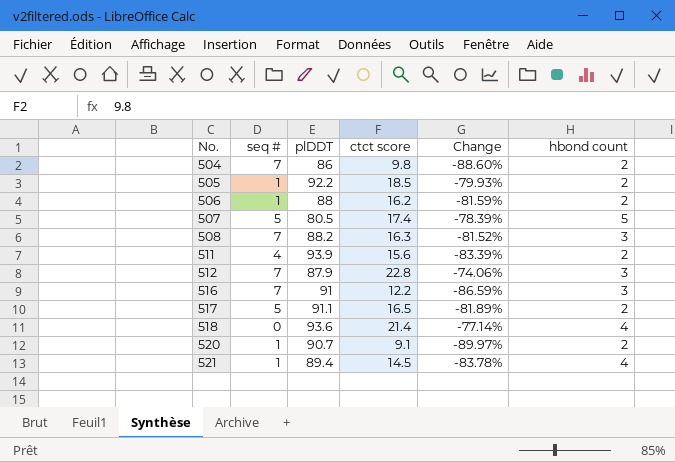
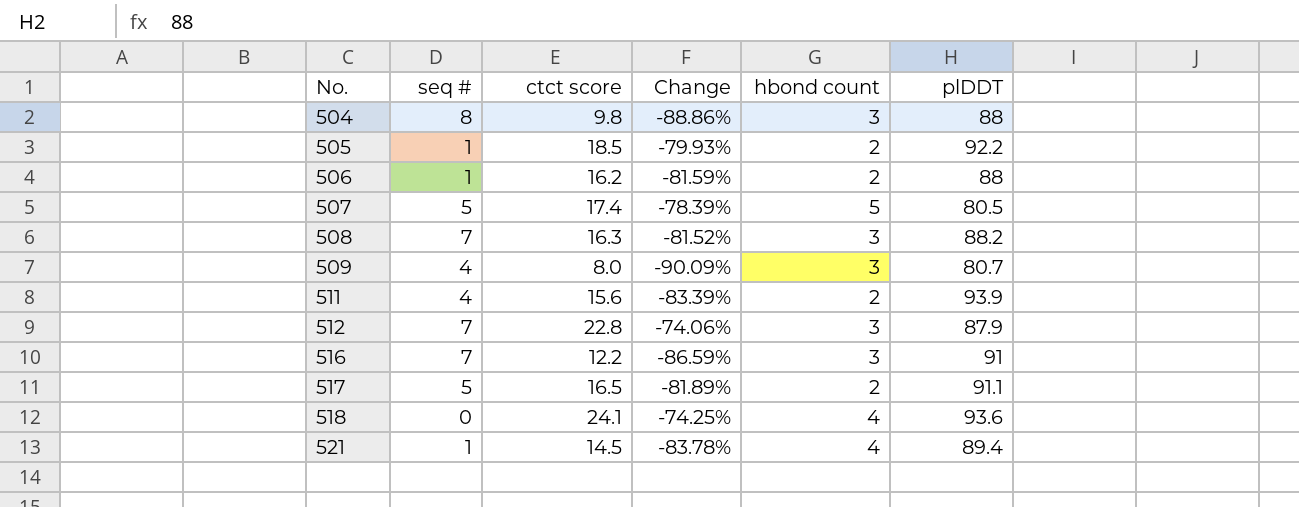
column plDDT | position: 3 -> 6
row 520: 1 | 90.7 | 9.1 | -89.97% | 2 -> none
504 | seq #: 7 -> 8
504 | Change: -88.60% -> -88.86%
504 | hbond count: 2 -> 3
504 | plDDT: 86 -> 88
row 509: none -> 4 | 8.0 | -90.09% | 3 | 80.7
518 | ctct score: 21.4 -> 24.1
518 | Change: -77.14% -> -74.25%

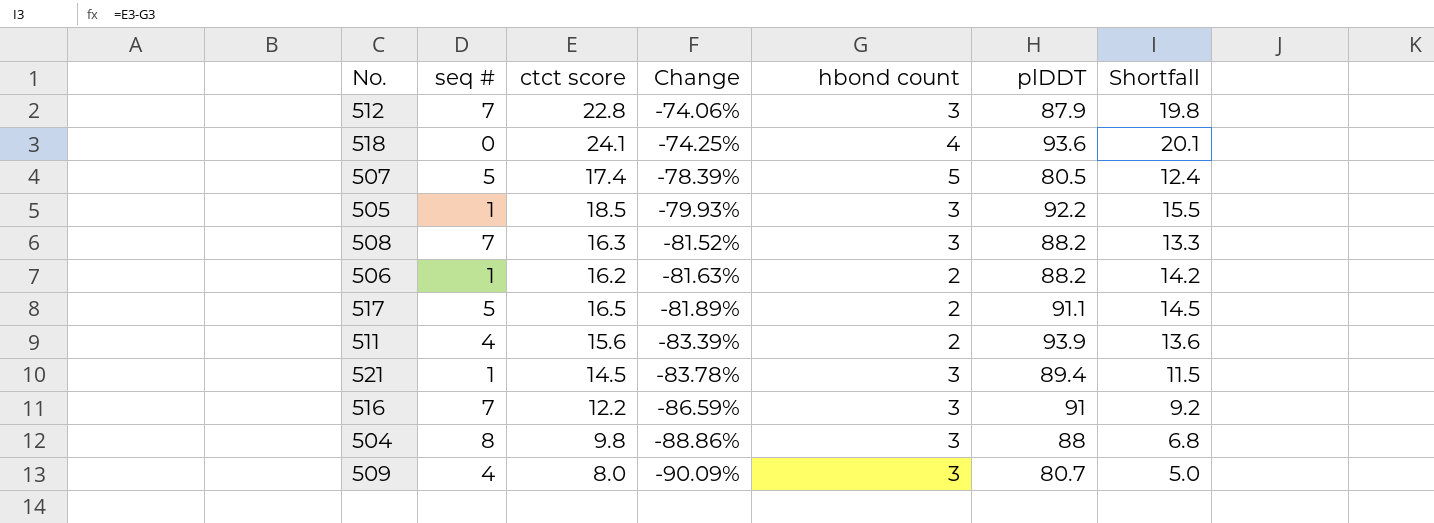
row order: No. ascending -> Change descending
column Shortfall | formula: none -> [ctct score] - [hbond count]
505 | hbond count: 2 -> 3
506 | Change: -81.59% -> -81.63%
506 | plDDT: 88 -> 88.2
521 | hbond count: 4 -> 3

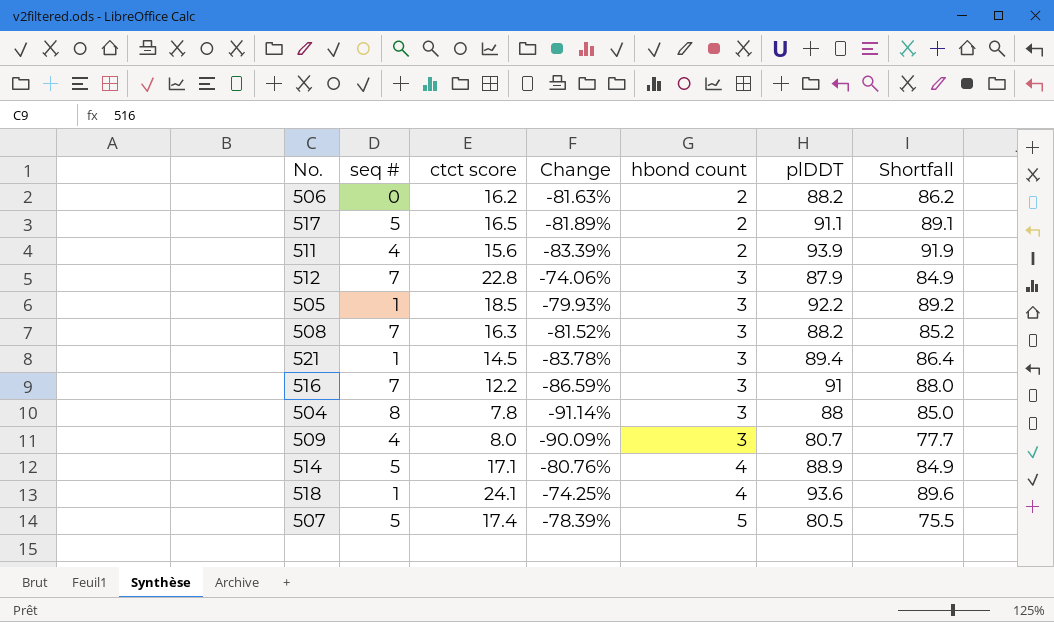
row order: Change descending -> hbond count ascending
column Shortfall | formula: [ctct score] - [hbond count] -> [plDDT] - [hbond count]
506 | seq #: 1 -> 0
504 | ctct score: 9.8 -> 7.8
504 | Change: -88.86% -> -91.14%
row 514: none -> 5 | 17.1 | -80.76% | 4 | 88.9 | 84.9
518 | seq #: 0 -> 1

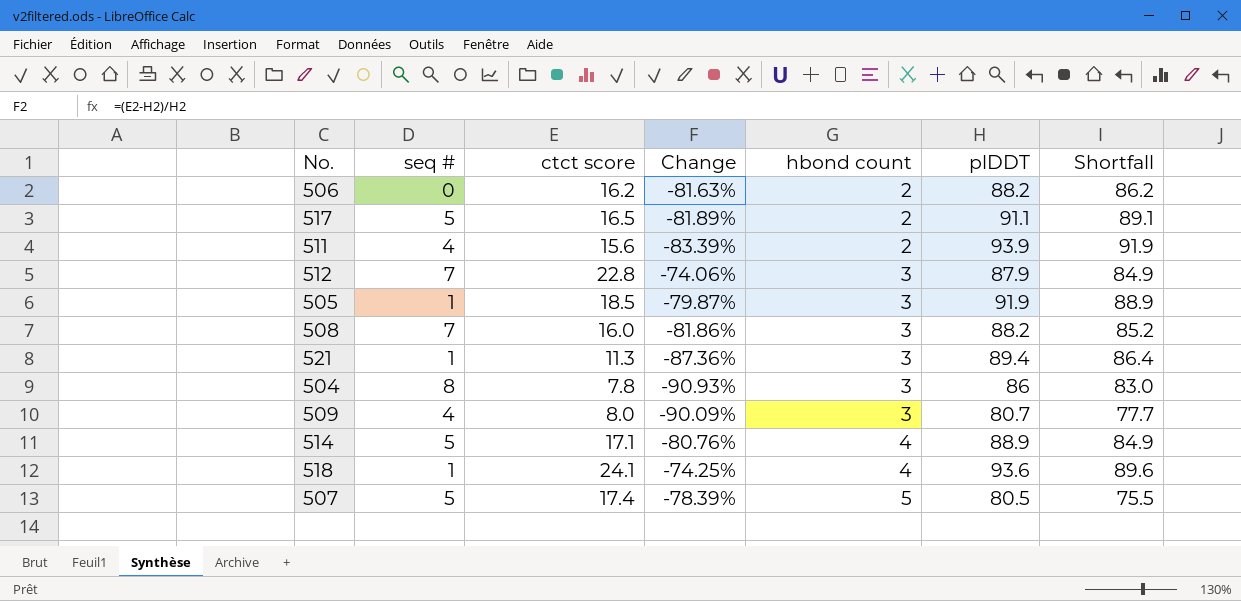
row 516: 7 | 12.2 | -86.59% | 3 | 91 | 88.0 -> none
505 | Change: -79.93% -> -79.87%
505 | plDDT: 92.2 -> 91.9
505 | Shortfall: 89.2 -> 88.9
508 | ctct score: 16.3 -> 16.0
508 | Change: -81.52% -> -81.86%
521 | ctct score: 14.5 -> 11.3
521 | Change: -83.78% -> -87.36%
504 | Change: -91.14% -> -90.93%
504 | plDDT: 88 -> 86
504 | Shortfall: 85.0 -> 83.0

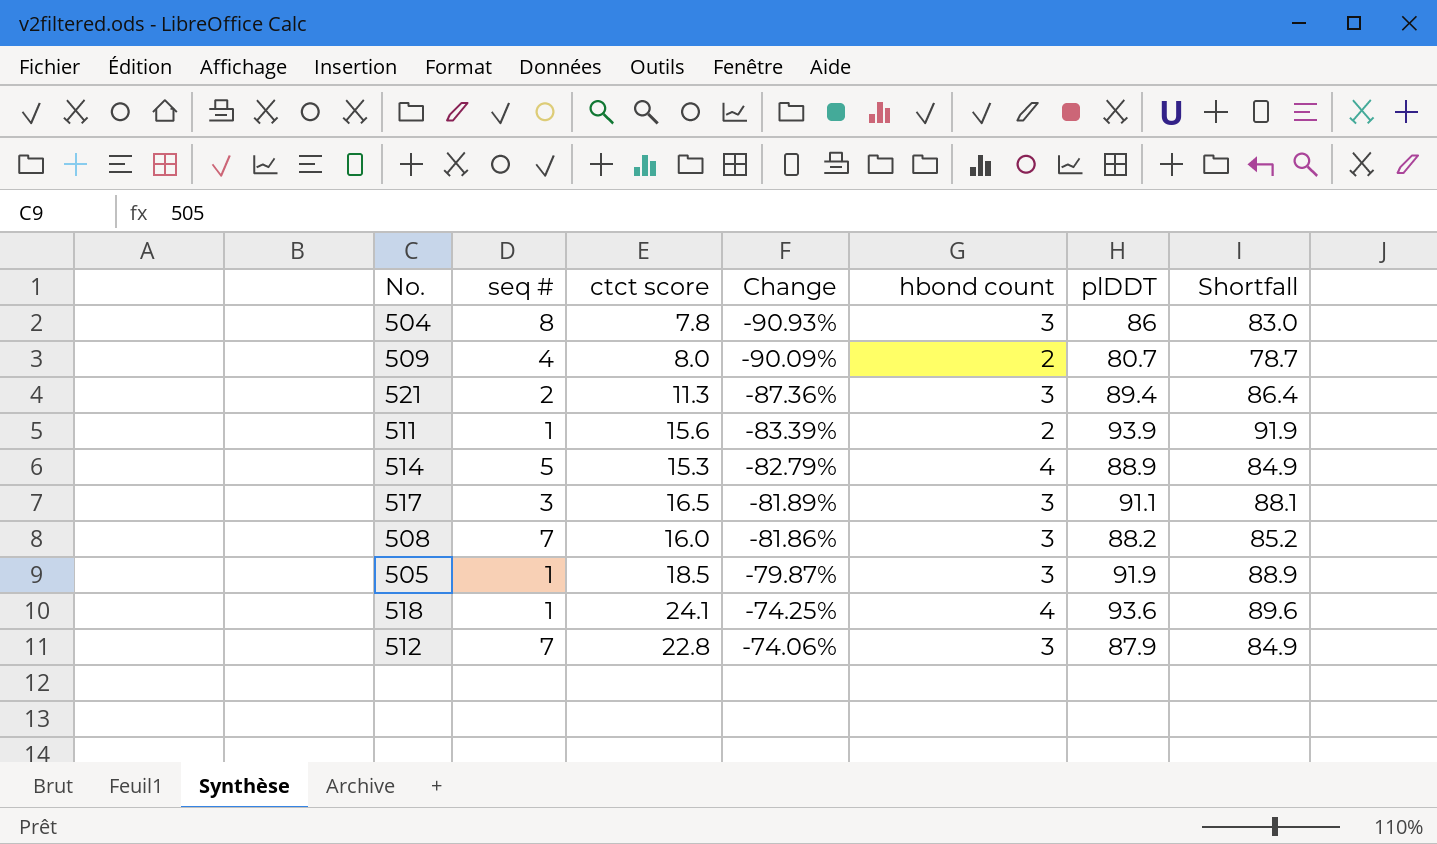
row order: hbond count ascending -> Change ascending
row 506: 0 | 16.2 | -81.63% | 2 | 88.2 | 86.2 -> none
row 507: 5 | 17.4 | -78.39% | 5 | 80.5 | 75.5 -> none
509 | hbond count: 3 -> 2
509 | Shortfall: 77.7 -> 78.7
521 | seq #: 1 -> 2
511 | seq #: 4 -> 1
514 | ctct score: 17.1 -> 15.3
514 | Change: -80.76% -> -82.79%
517 | seq #: 5 -> 3
517 | hbond count: 2 -> 3
517 | Shortfall: 89.1 -> 88.1

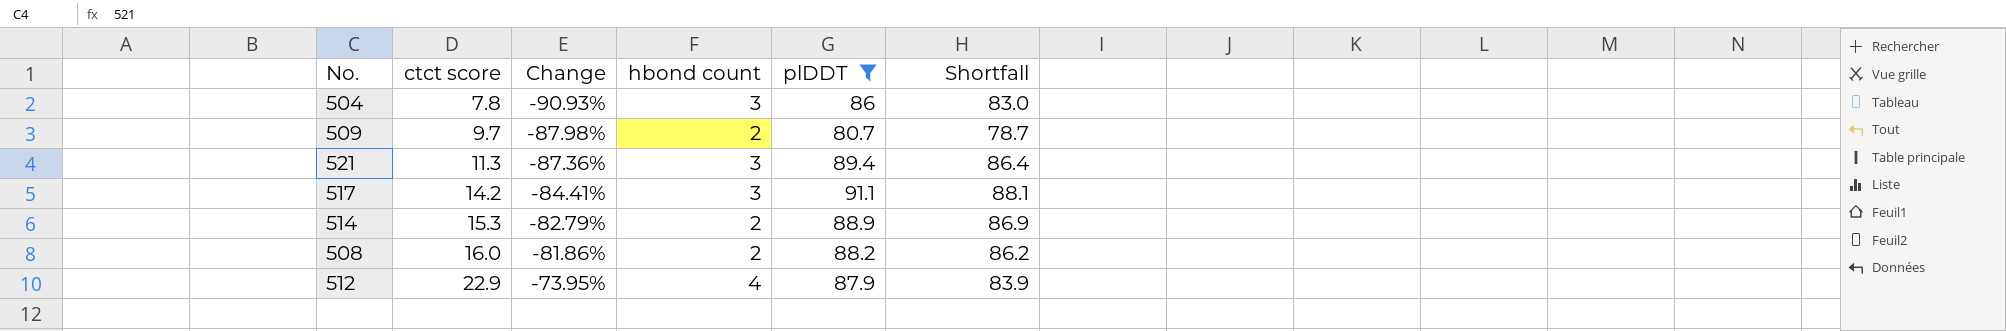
filter: none -> plDDT <= 91.1
row order: Change ascending -> ctct score ascending
column seq # | position: 2 -> none
509 | ctct score: 8.0 -> 9.7
509 | Change: -90.09% -> -87.98%
517 | ctct score: 16.5 -> 14.2
517 | Change: -81.89% -> -84.41%
514 | hbond count: 4 -> 2
514 | Shortfall: 84.9 -> 86.9
508 | hbond count: 3 -> 2
508 | Shortfall: 85.2 -> 86.2
512 | ctct score: 22.8 -> 22.9
512 | Change: -74.06% -> -73.95%
512 | hbond count: 3 -> 4
512 | Shortfall: 84.9 -> 83.9

